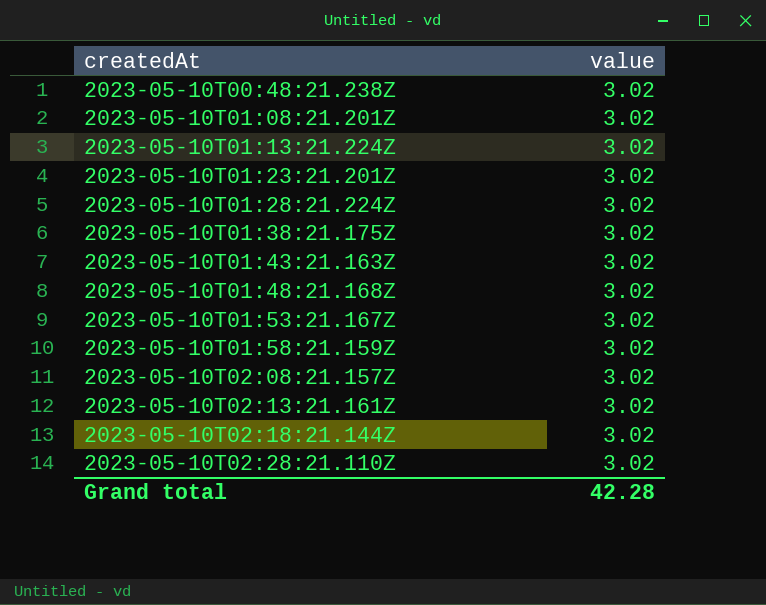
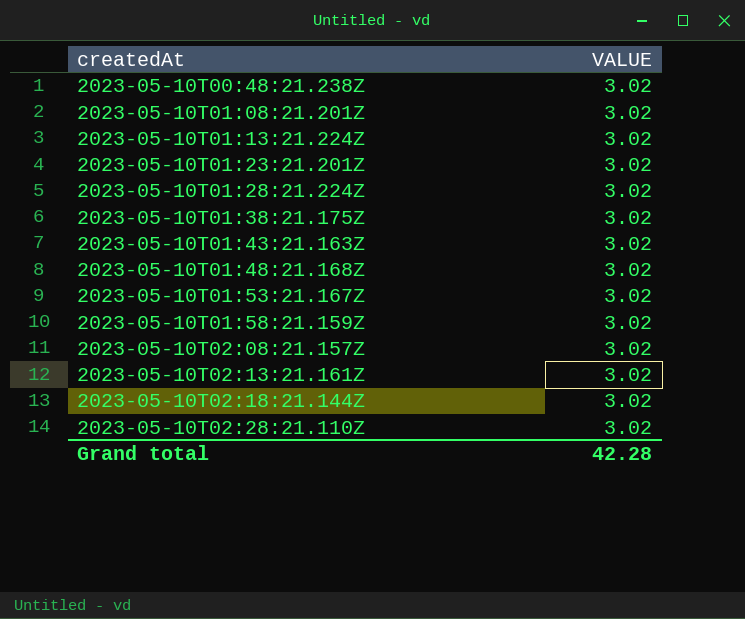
column name: value -> VALUE

